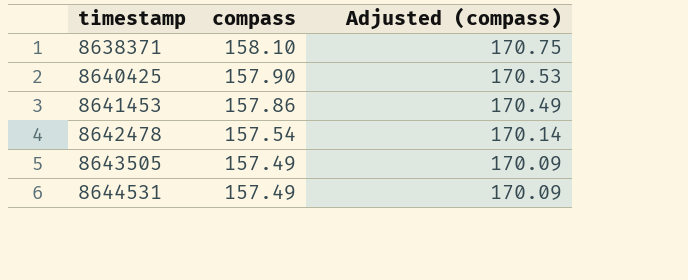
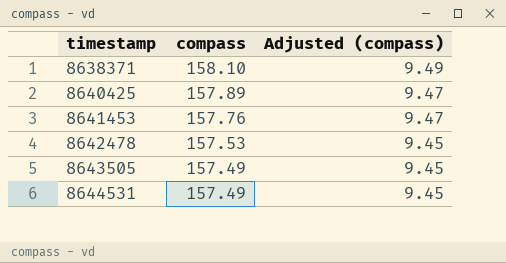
column Adjusted (compass) | formula: [compass] * 1.08 -> [compass] * 0.06
8640425 | compass: 157.90 -> 157.89
8641453 | compass: 157.86 -> 157.76
8642478 | compass: 157.54 -> 157.53

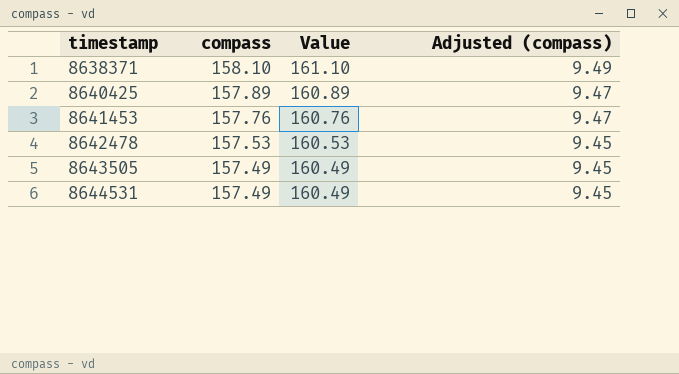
column Value | formula: none -> [compass] + 3

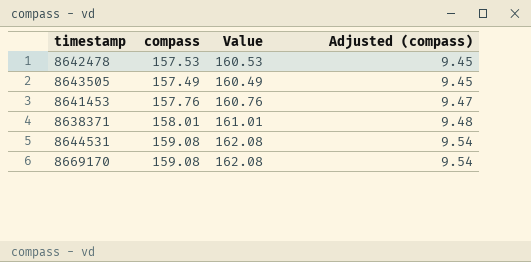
row order: timestamp ascending -> Adjusted (compass) ascending
row 8640425: 157.89 | 160.89 | 9.47 -> none
8638371 | compass: 158.10 -> 158.01
8638371 | Value: 161.10 -> 161.01
8638371 | Adjusted (compass): 9.49 -> 9.48
8644531 | compass: 157.49 -> 159.08
8644531 | Value: 160.49 -> 162.08
8644531 | Adjusted (compass): 9.45 -> 9.54
row 8669170: none -> 159.08 | 162.08 | 9.54

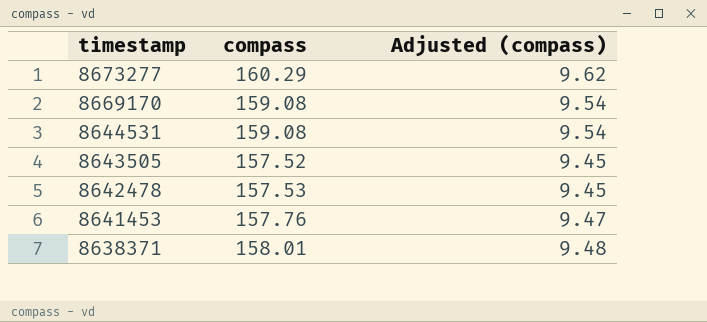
row order: Adjusted (compass) ascending -> timestamp descending
column Value | formula: [compass] + 3 -> none
row 8673277: none -> 160.29 | 9.62
8643505 | compass: 157.49 -> 157.52

